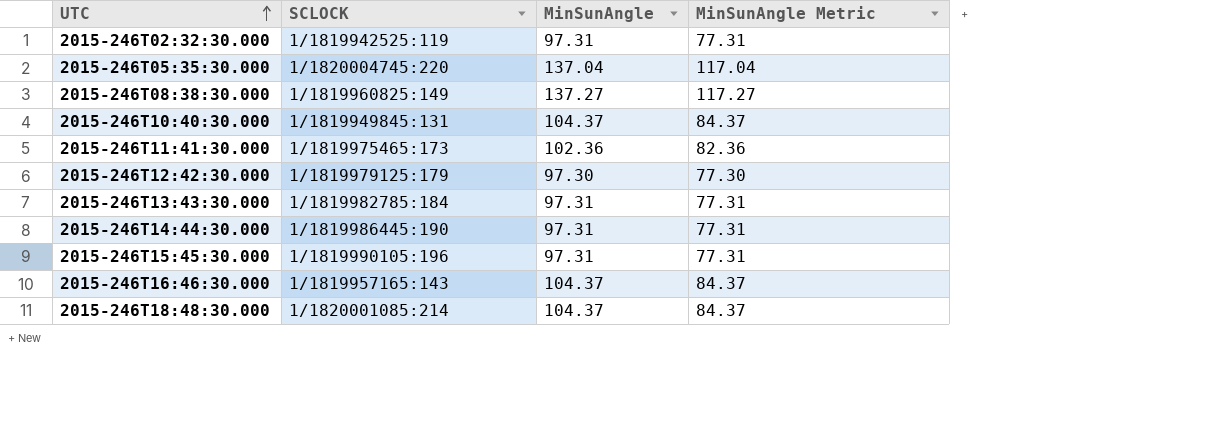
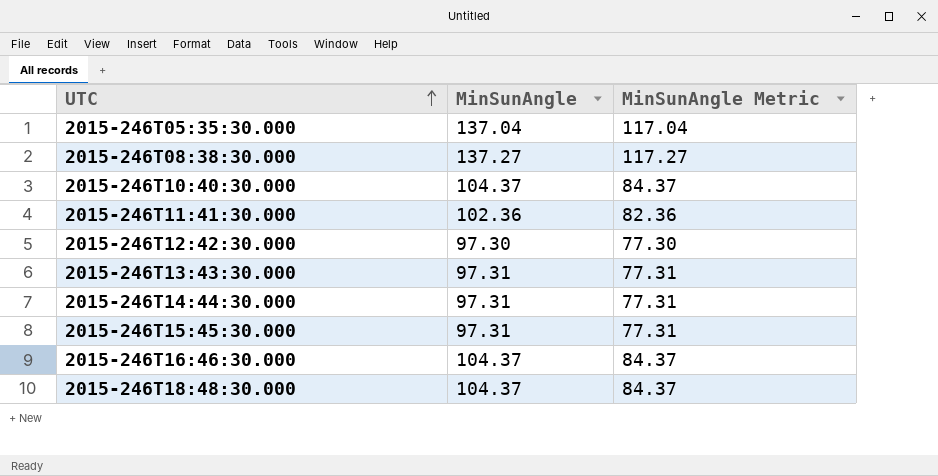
column SCLOCK | position: 2 -> none
row 2015-246T02:32:30.000: 1/1819942525:119 | 97.31 | 77.31 -> none

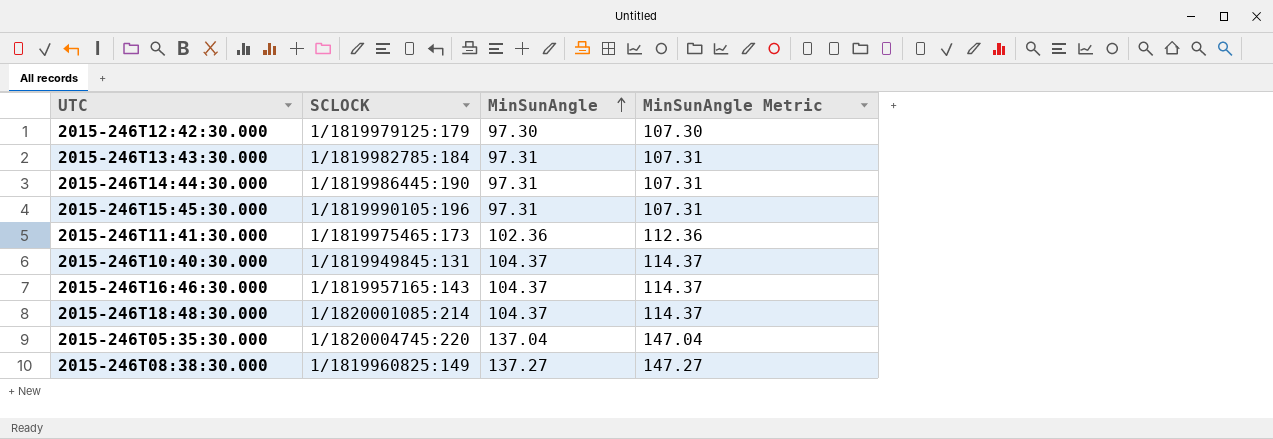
row order: UTC ascending -> MinSunAngle ascending
column SCLOCK | position: none -> 2
column MinSunAngle Metric | formula: [MinSunAngle] - 20 -> [MinSunAngle] + 10

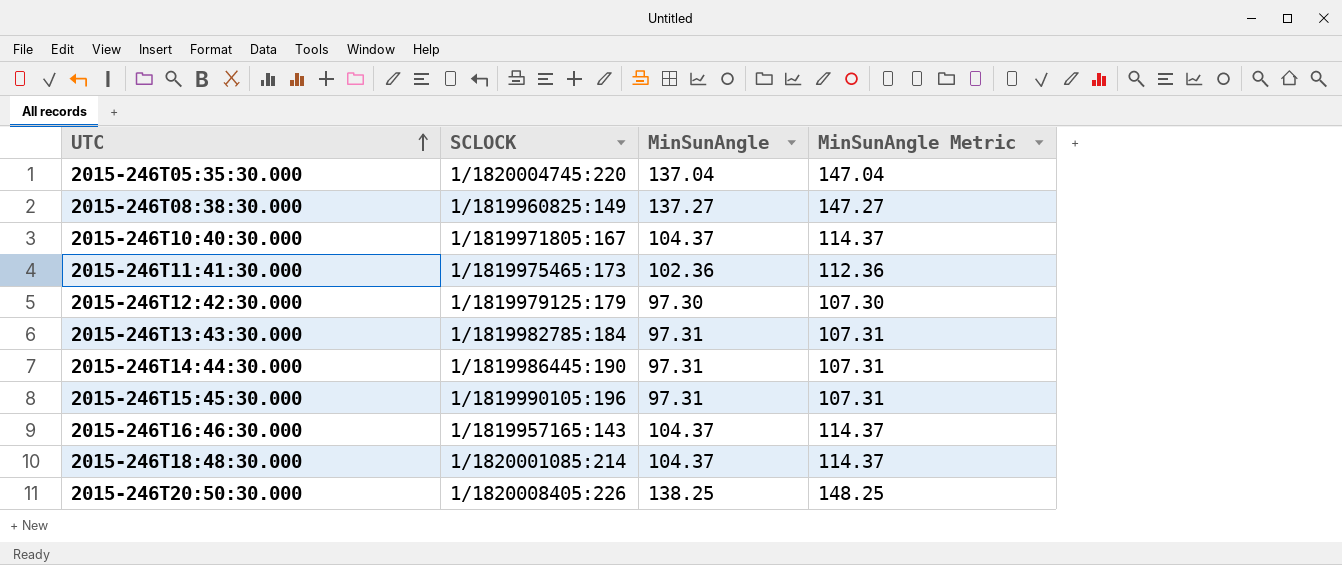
row order: MinSunAngle ascending -> UTC ascending
2015-246T10:40:30.000 | SCLOCK: 1/1819949845:131 -> 1/1819971805:167
row 2015-246T20:50:30.000: none -> 1/1820008405:226 | 138.25 | 148.25

